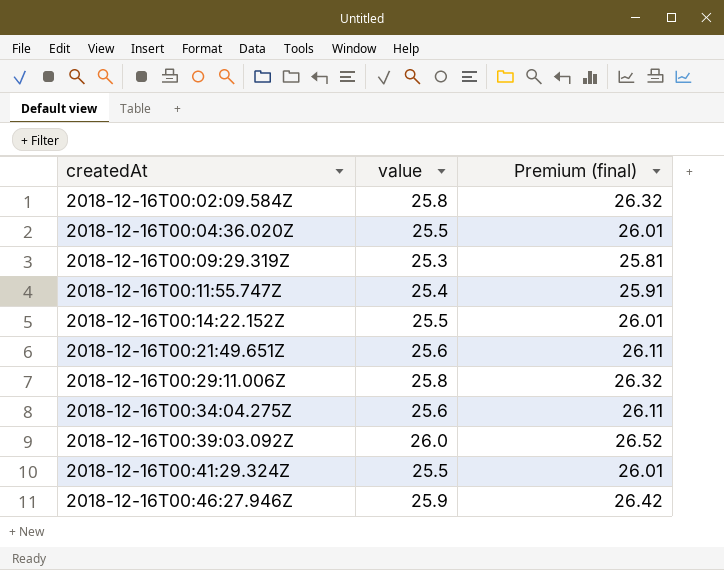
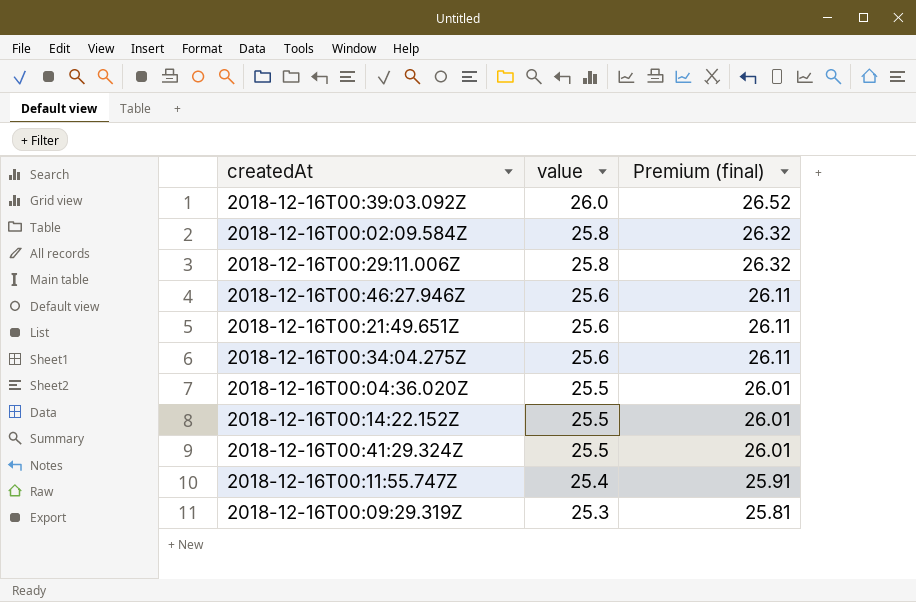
row order: createdAt ascending -> value descending
2018-12-16T00:46:27.946Z | value: 25.9 -> 25.6
2018-12-16T00:46:27.946Z | Premium (final): 26.42 -> 26.11

